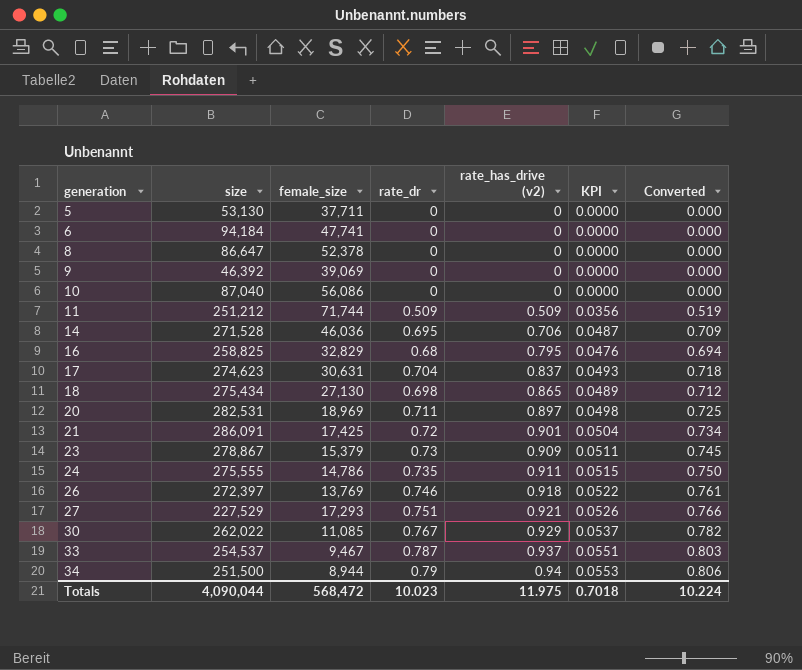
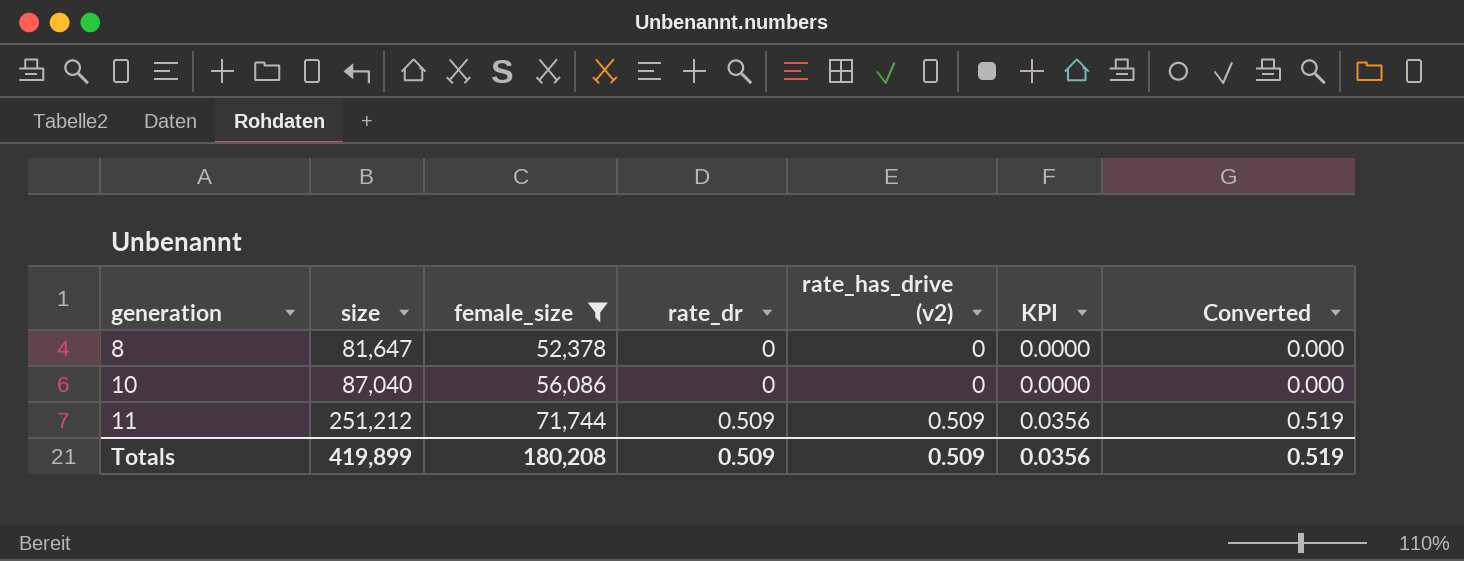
filter: none -> female_size >= 52,378
8 | size: 86,647 -> 81,647
Totals | size: 4,090,044 -> 419,899
Totals | female_size: 568,472 -> 180,208
Totals | rate_dr: 10.023 -> 0.509
Totals | rate_has_drive (v2): 11.975 -> 0.509
Totals | KPI: 0.7018 -> 0.0356
Totals | Converted: 10.224 -> 0.519

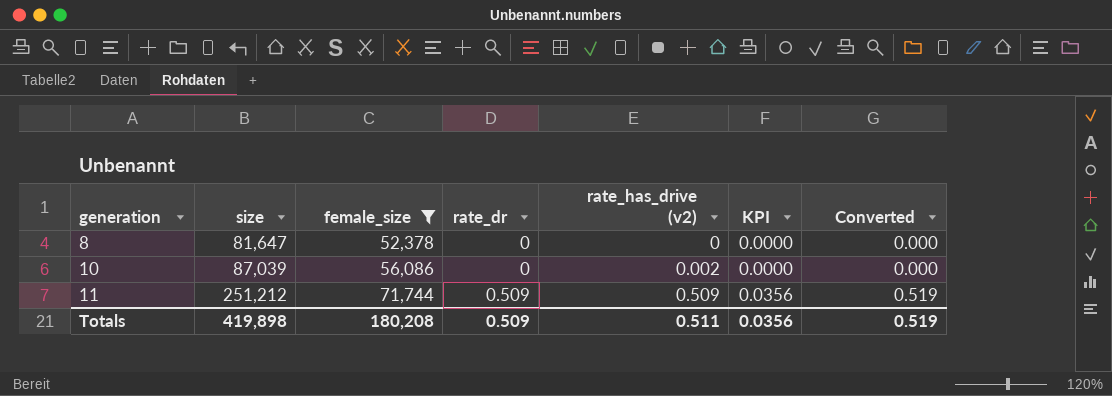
10 | size: 87,040 -> 87,039
10 | rate_has_drive (v2): 0 -> 0.002
Totals | size: 419,899 -> 419,898
Totals | rate_has_drive (v2): 0.509 -> 0.511

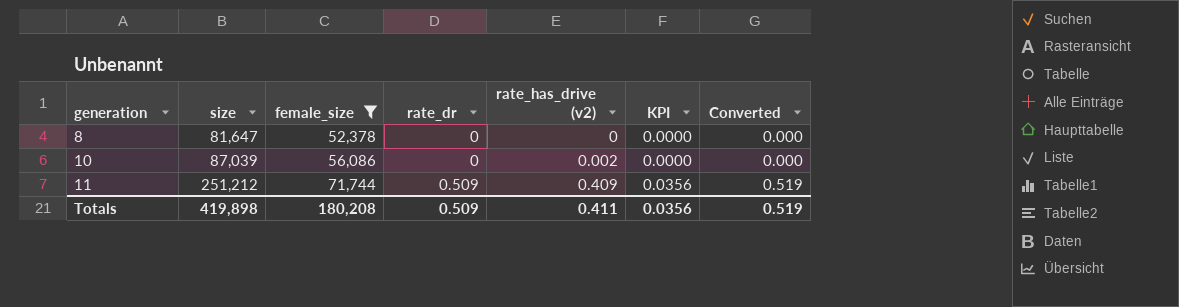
11 | rate_has_drive (v2): 0.509 -> 0.409
Totals | rate_has_drive (v2): 0.511 -> 0.411

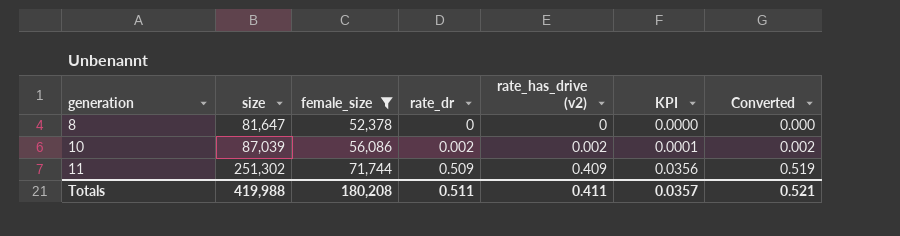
10 | rate_dr: 0 -> 0.002
10 | KPI: 0.0000 -> 0.0001
10 | Converted: 0.000 -> 0.002
11 | size: 251,212 -> 251,302
Totals | size: 419,898 -> 419,988
Totals | rate_dr: 0.509 -> 0.511
Totals | KPI: 0.0356 -> 0.0357
Totals | Converted: 0.519 -> 0.521

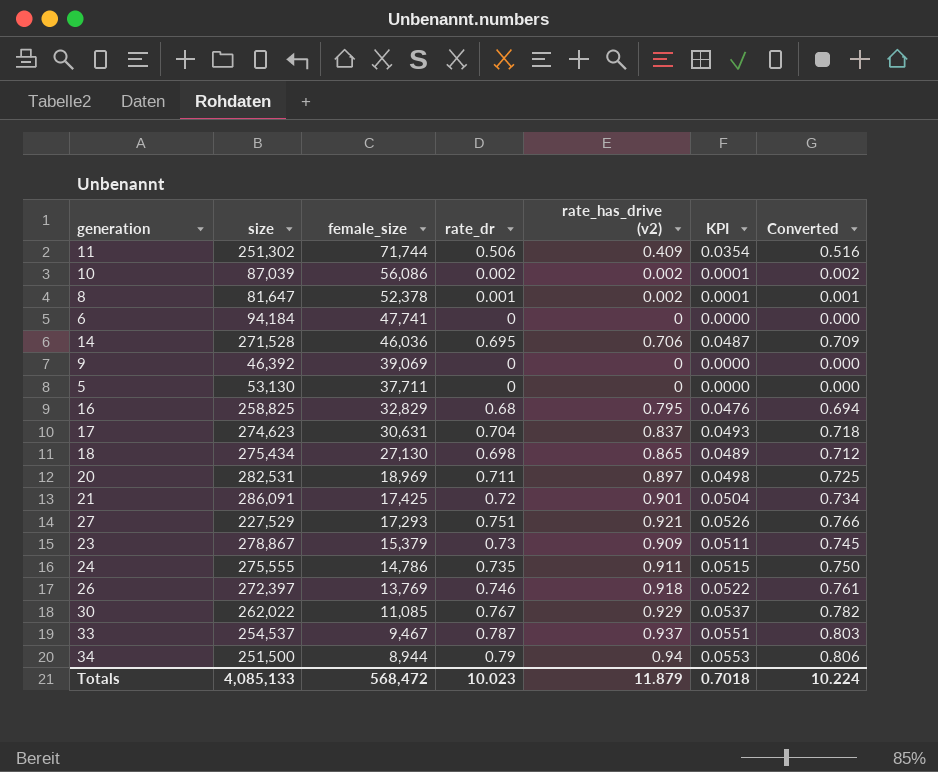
filter: female_size >= 52,378 -> none
row order: generation ascending -> female_size descending
11 | rate_dr: 0.509 -> 0.506
11 | KPI: 0.0356 -> 0.0354
11 | Converted: 0.519 -> 0.516
8 | rate_dr: 0 -> 0.001
8 | rate_has_drive (v2): 0 -> 0.002
8 | KPI: 0.0000 -> 0.0001
8 | Converted: 0.000 -> 0.001
Totals | size: 419,988 -> 4,085,133
Totals | female_size: 180,208 -> 568,472
Totals | rate_dr: 0.511 -> 10.023
Totals | rate_has_drive (v2): 0.411 -> 11.879
Totals | KPI: 0.0357 -> 0.7018
Totals | Converted: 0.521 -> 10.224

